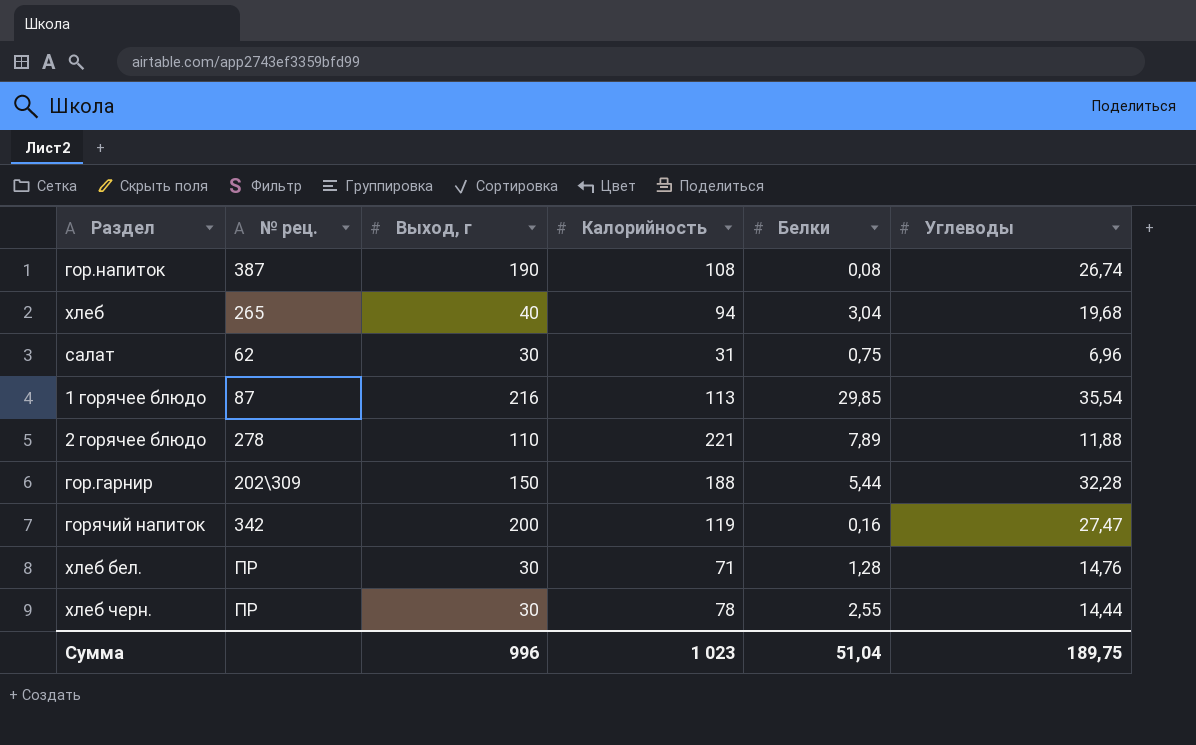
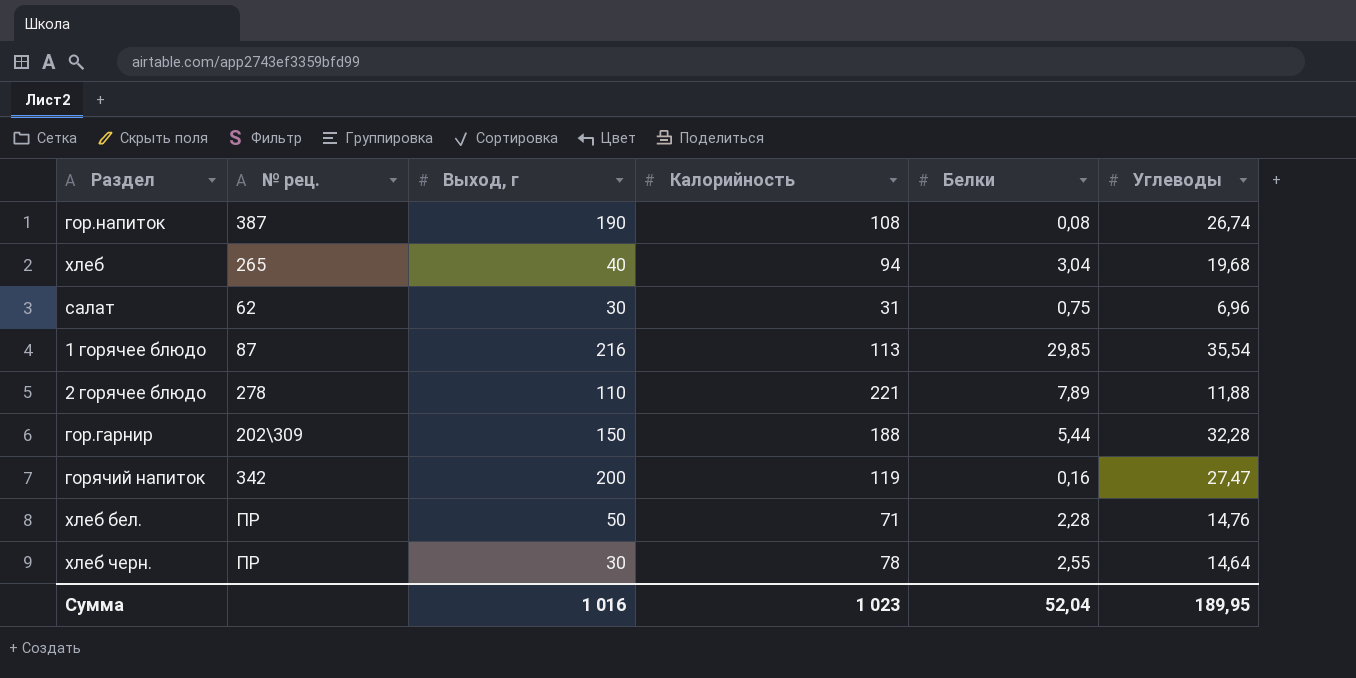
хлеб бел. | Выход, г: 30 -> 50
хлеб бел. | Белки: 1,28 -> 2,28
хлеб черн. | Углеводы: 14,44 -> 14,64
Сумма | Выход, г: 996 -> 1 016
Сумма | Белки: 51,04 -> 52,04
Сумма | Углеводы: 189,75 -> 189,95

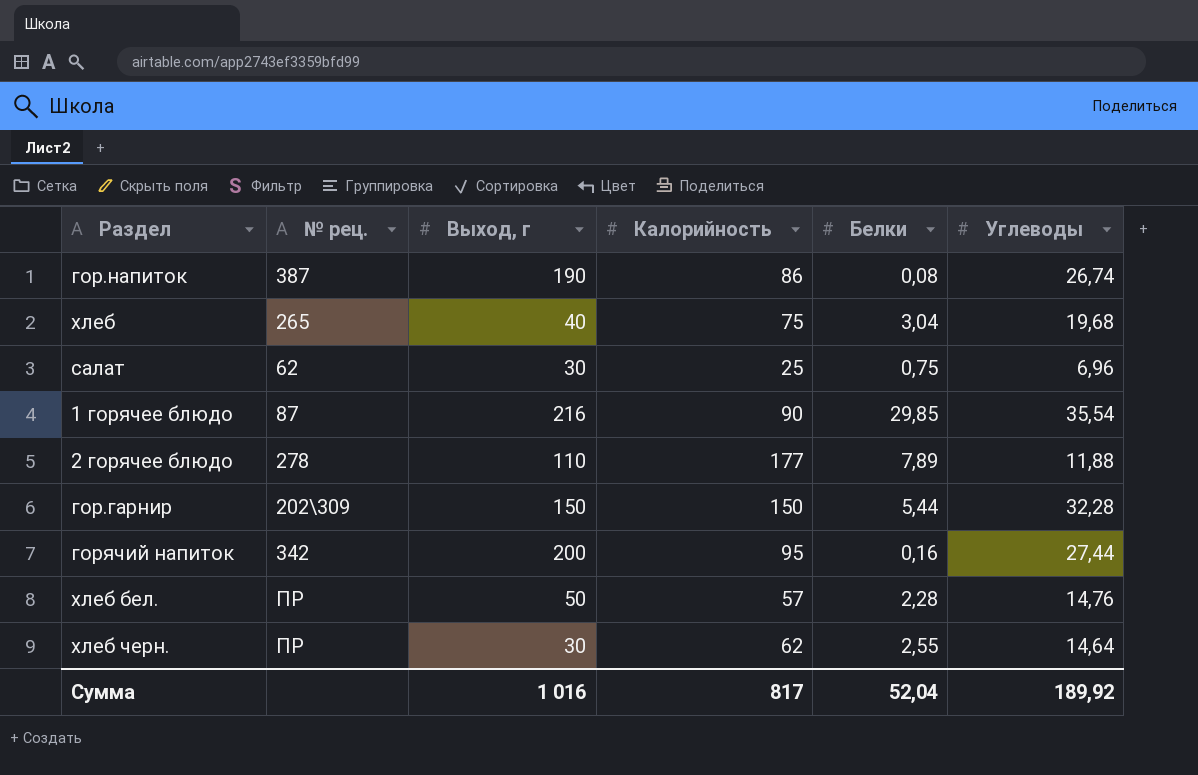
гор.напиток | Калорийность: 108 -> 86
хлеб | Калорийность: 94 -> 75
салат | Калорийность: 31 -> 25
1 горячее блюдо | Калорийность: 113 -> 90
2 горячее блюдо | Калорийность: 221 -> 177
гор.гарнир | Калорийность: 188 -> 150
горячий напиток | Калорийность: 119 -> 95
горячий напиток | Углеводы: 27,47 -> 27,44
хлеб бел. | Калорийность: 71 -> 57
хлеб черн. | Калорийность: 78 -> 62
Сумма | Калорийность: 1 023 -> 817
Сумма | Углеводы: 189,95 -> 189,92

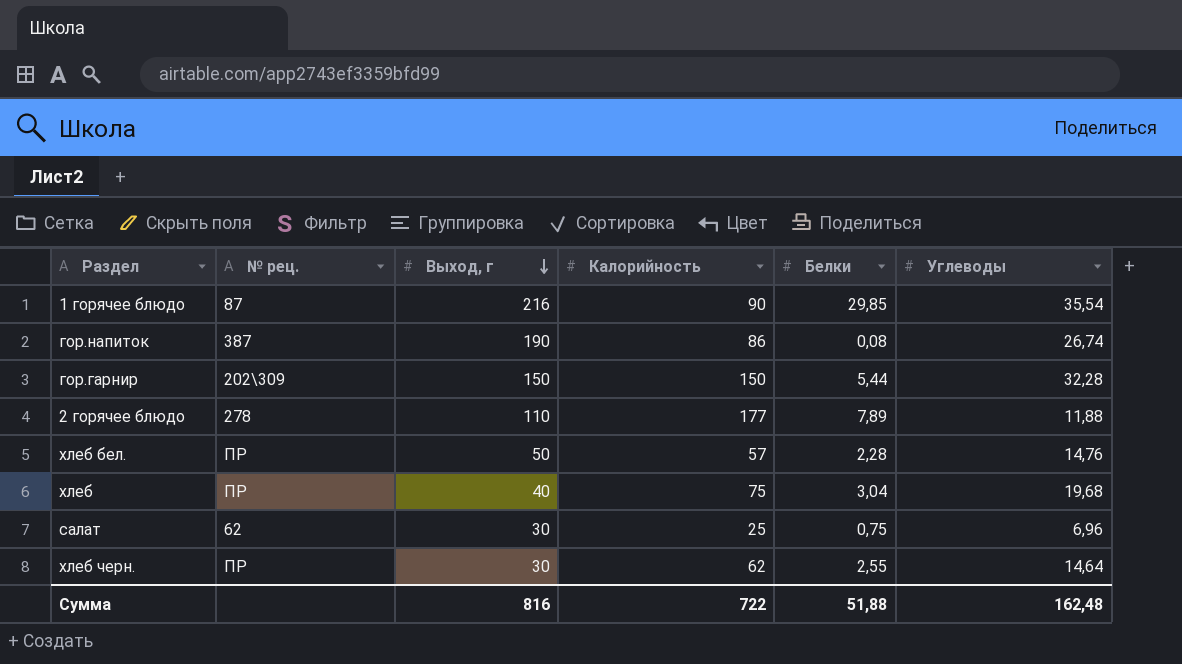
row order: none -> Выход, г descending
row горячий напиток: 342 | 200 | 95 | 0,16 | 27,44 -> none
хлеб | № рец.: 265 -> ПР
Сумма | Выход, г: 1 016 -> 816
Сумма | Калорийность: 817 -> 722
Сумма | Белки: 52,04 -> 51,88
Сумма | Углеводы: 189,92 -> 162,48

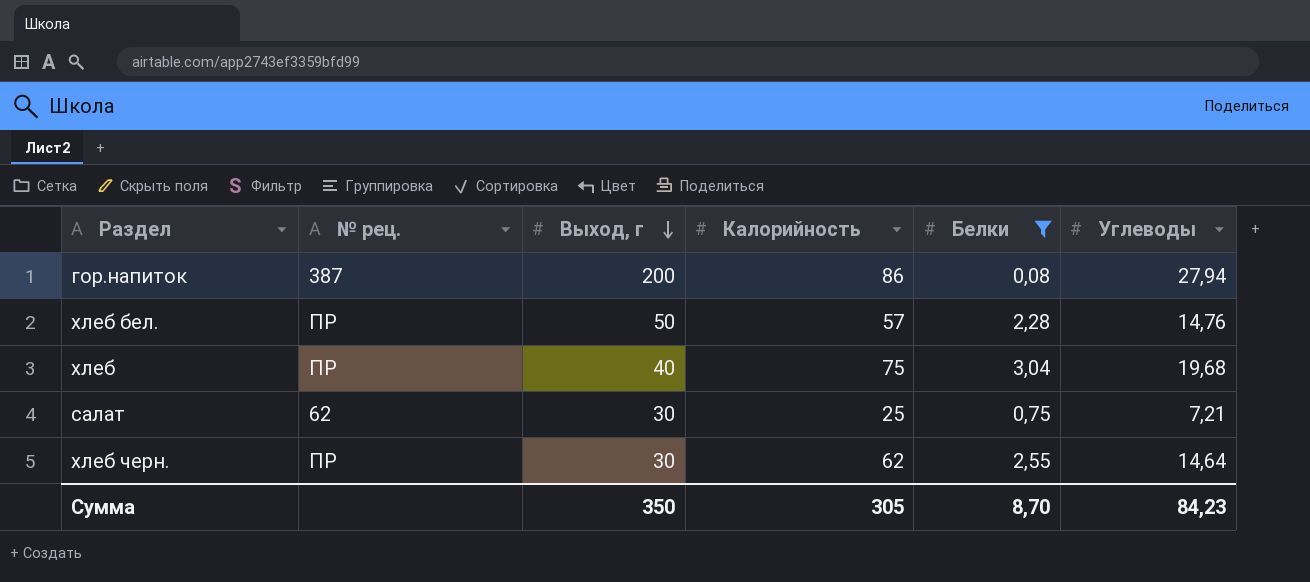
filter: none -> Белки <= 3,04
гор.напиток | Выход, г: 190 -> 200
гор.напиток | Углеводы: 26,74 -> 27,94
салат | Углеводы: 6,96 -> 7,21
Сумма | Выход, г: 816 -> 350
Сумма | Калорийность: 722 -> 305
Сумма | Белки: 51,88 -> 8,70
Сумма | Углеводы: 162,48 -> 84,23

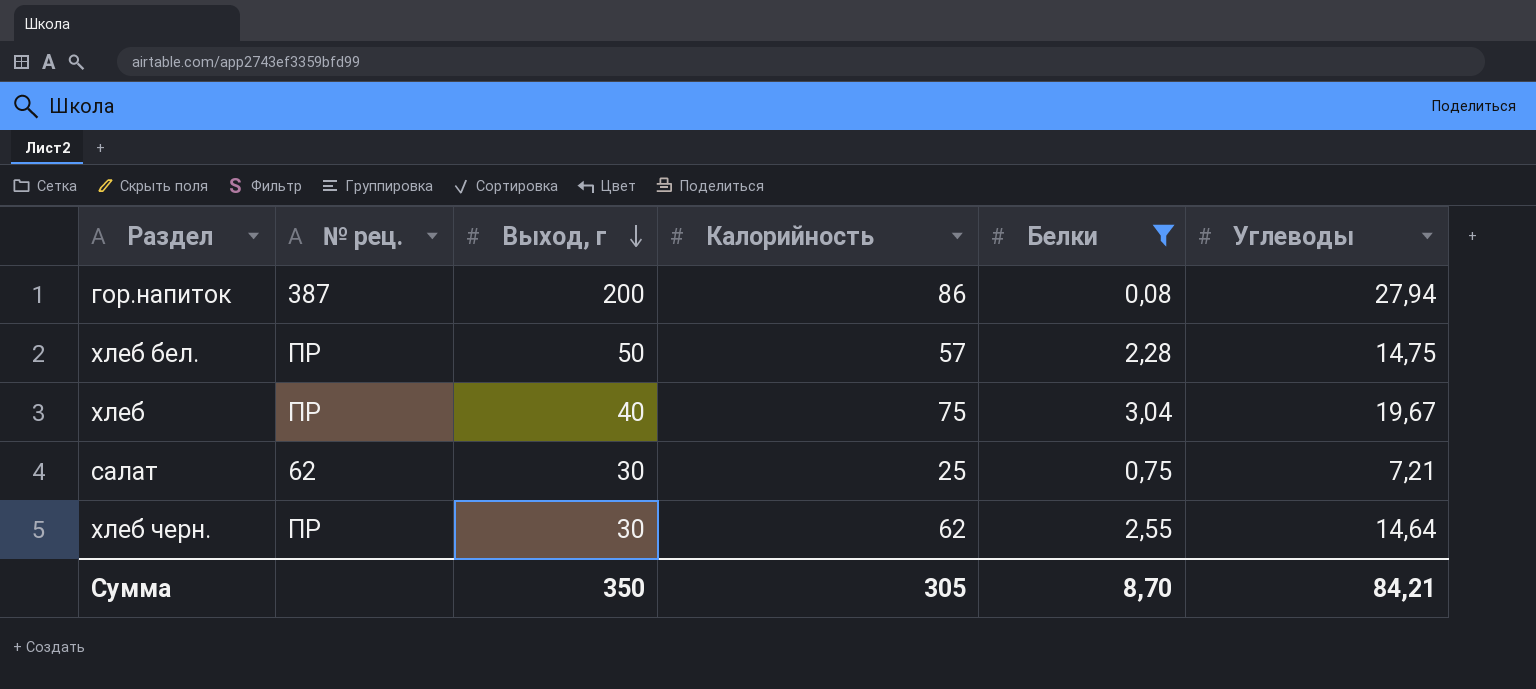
хлеб бел. | Углеводы: 14,76 -> 14,75
хлеб | Углеводы: 19,68 -> 19,67
Сумма | Углеводы: 84,23 -> 84,21

